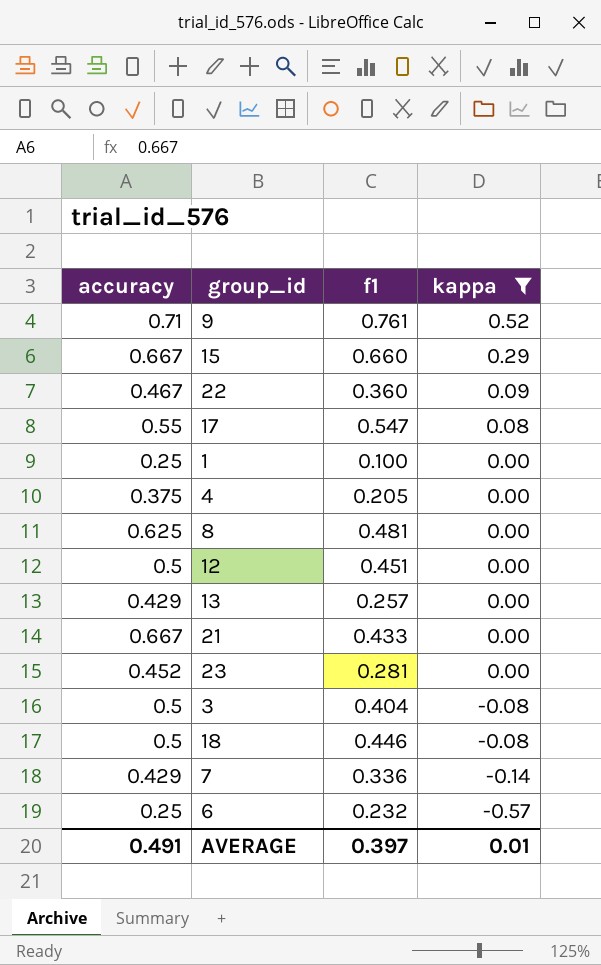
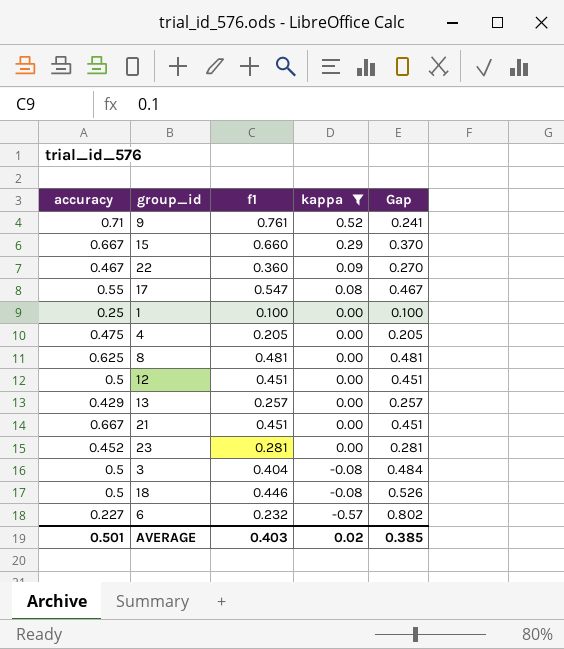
column Gap | formula: none -> [f1] - [kappa]
row 7: 0.429 | 0.336 | -0.14 -> none
4 | accuracy: 0.375 -> 0.475
21 | f1: 0.433 -> 0.451
6 | accuracy: 0.25 -> 0.227
AVERAGE | accuracy: 0.491 -> 0.501
AVERAGE | f1: 0.397 -> 0.403
AVERAGE | kappa: 0.01 -> 0.02

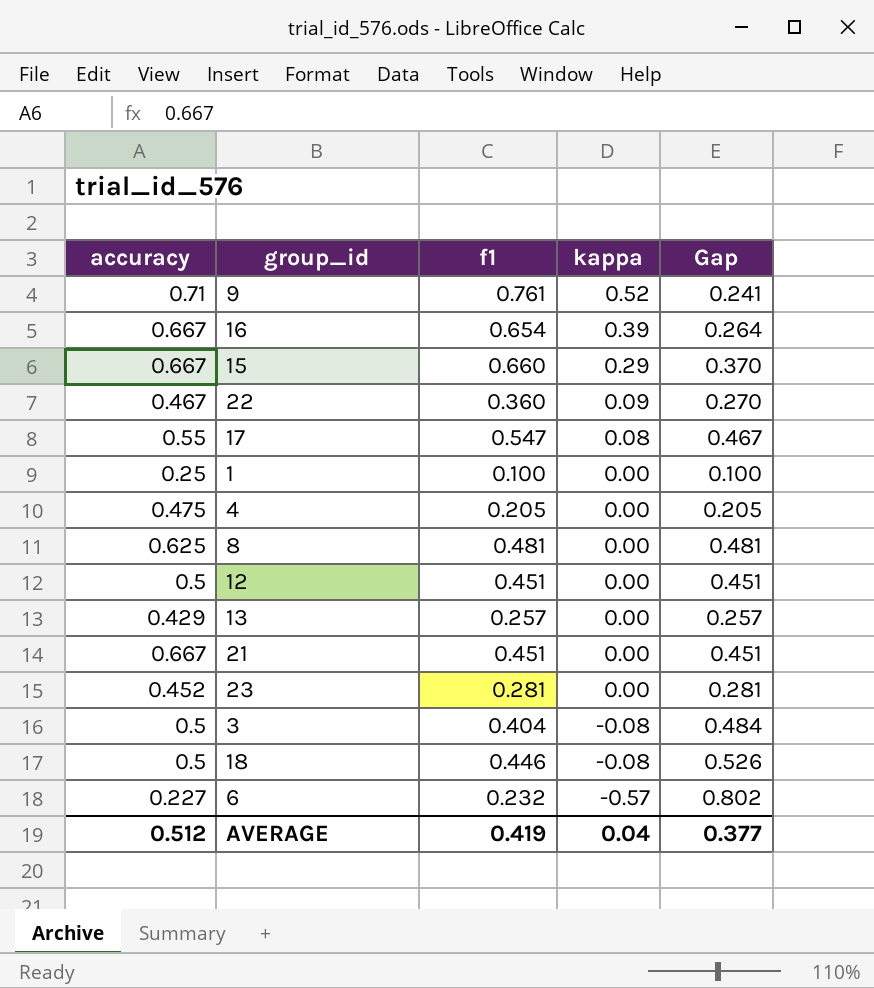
filter: kappa != 0.39 -> none
AVERAGE | accuracy: 0.501 -> 0.512
AVERAGE | f1: 0.403 -> 0.419
AVERAGE | kappa: 0.02 -> 0.04
AVERAGE | Gap: 0.385 -> 0.377

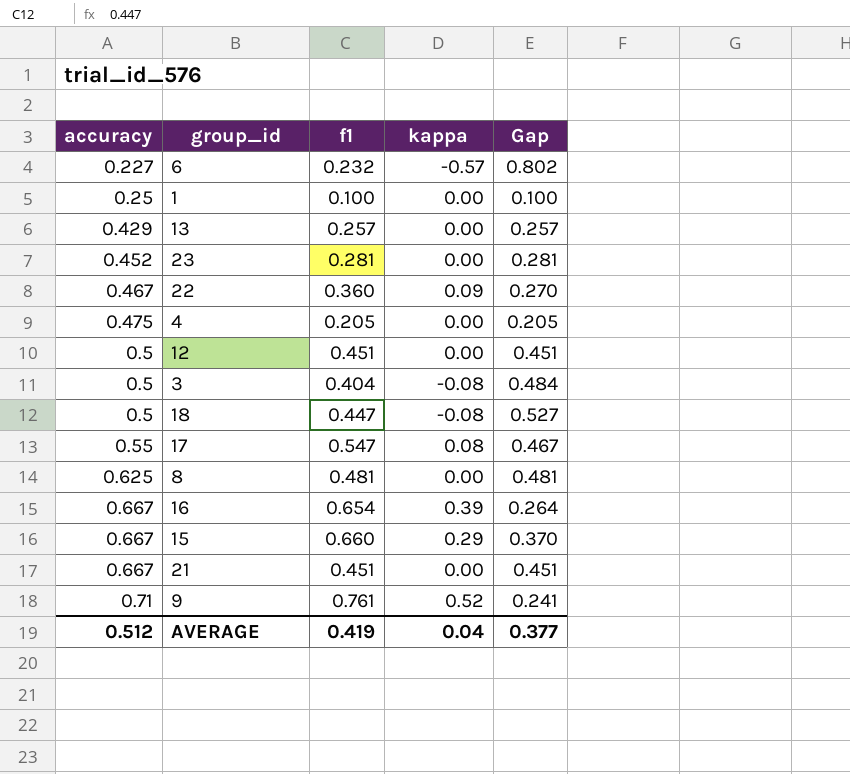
row order: kappa descending -> accuracy ascending
18 | f1: 0.446 -> 0.447
18 | Gap: 0.526 -> 0.527

